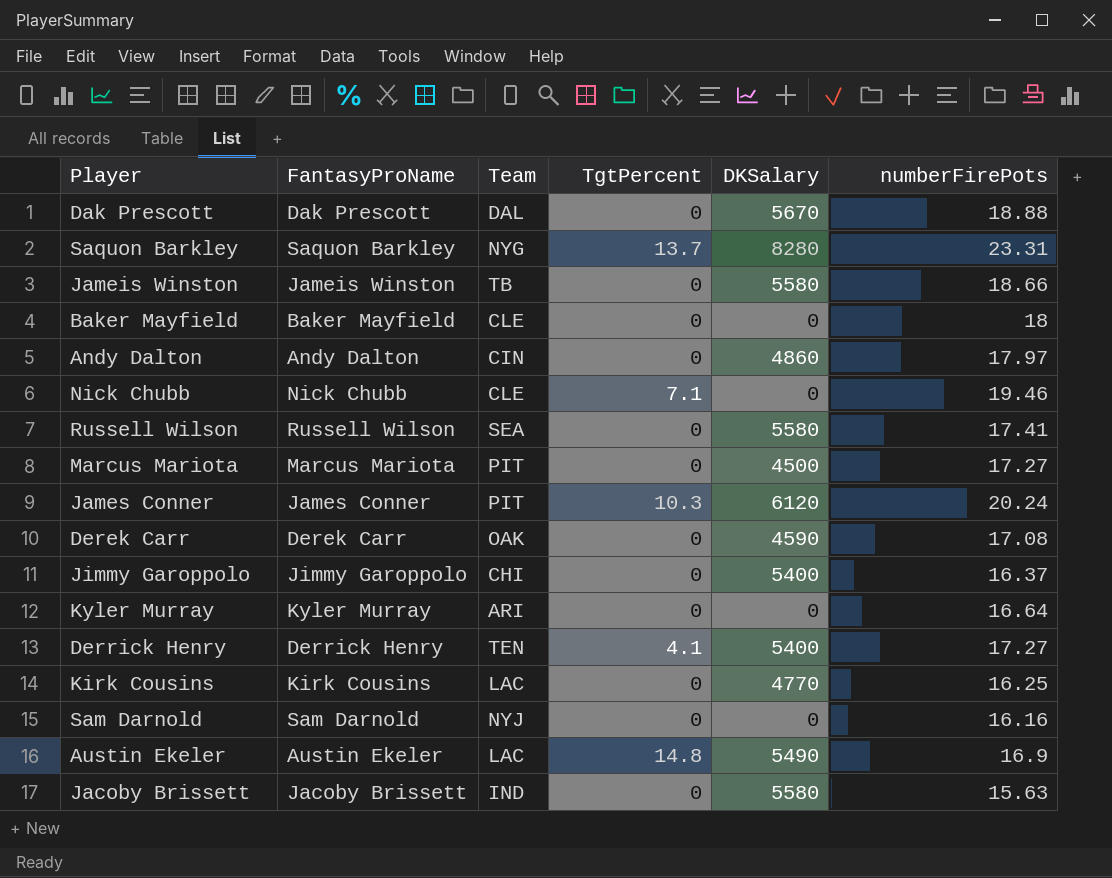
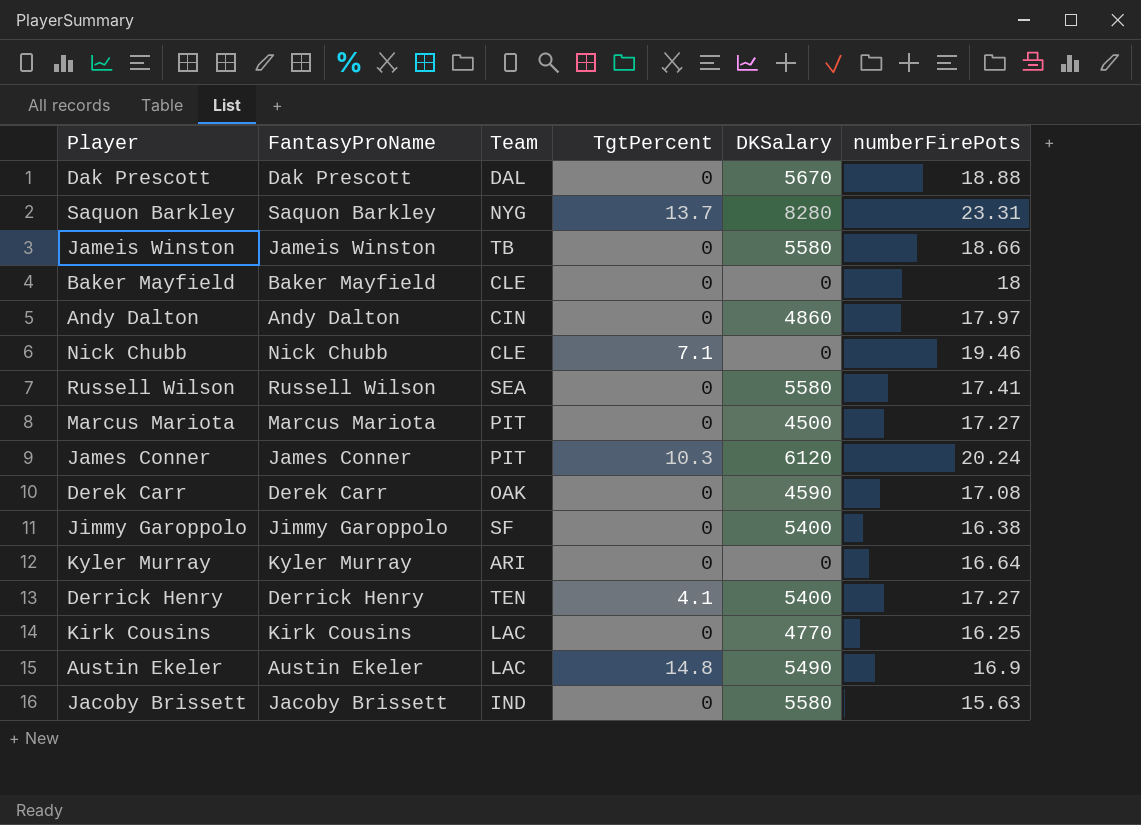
row Sam Darnold: Sam Darnold | NYJ | 0 | 0 | 16.16 -> none
Jimmy Garoppolo | Team: CHI -> SF
Jimmy Garoppolo | numberFirePots: 16.37 -> 16.38

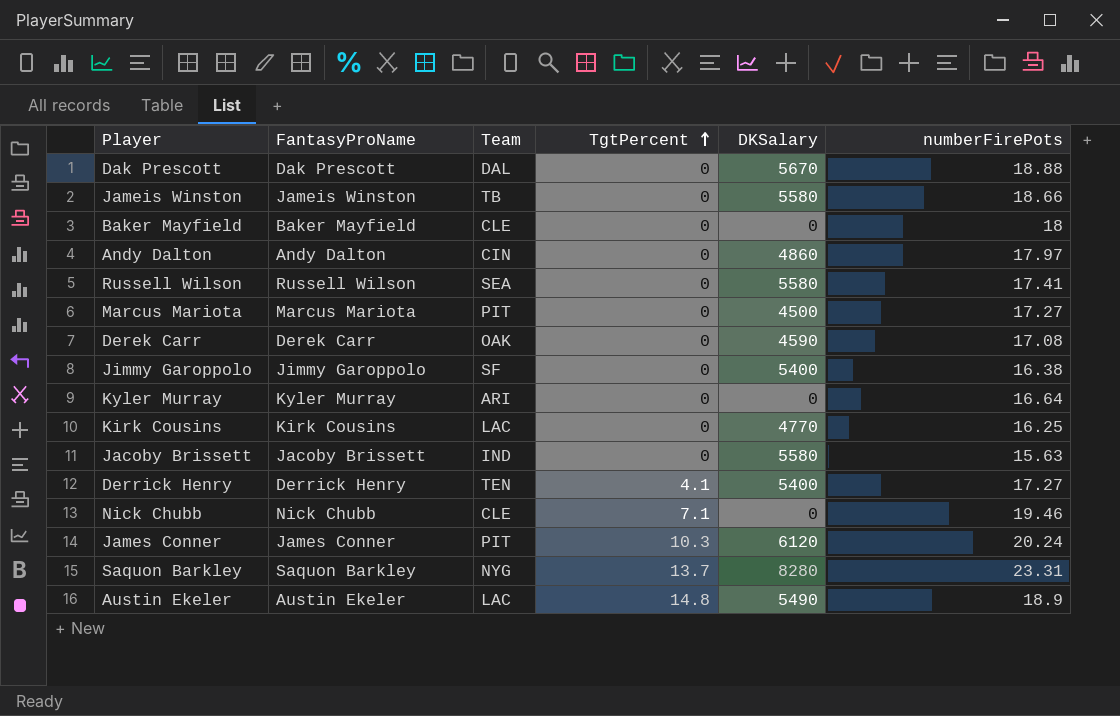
row order: none -> TgtPercent ascending
Austin Ekeler | numberFirePots: 16.9 -> 18.9

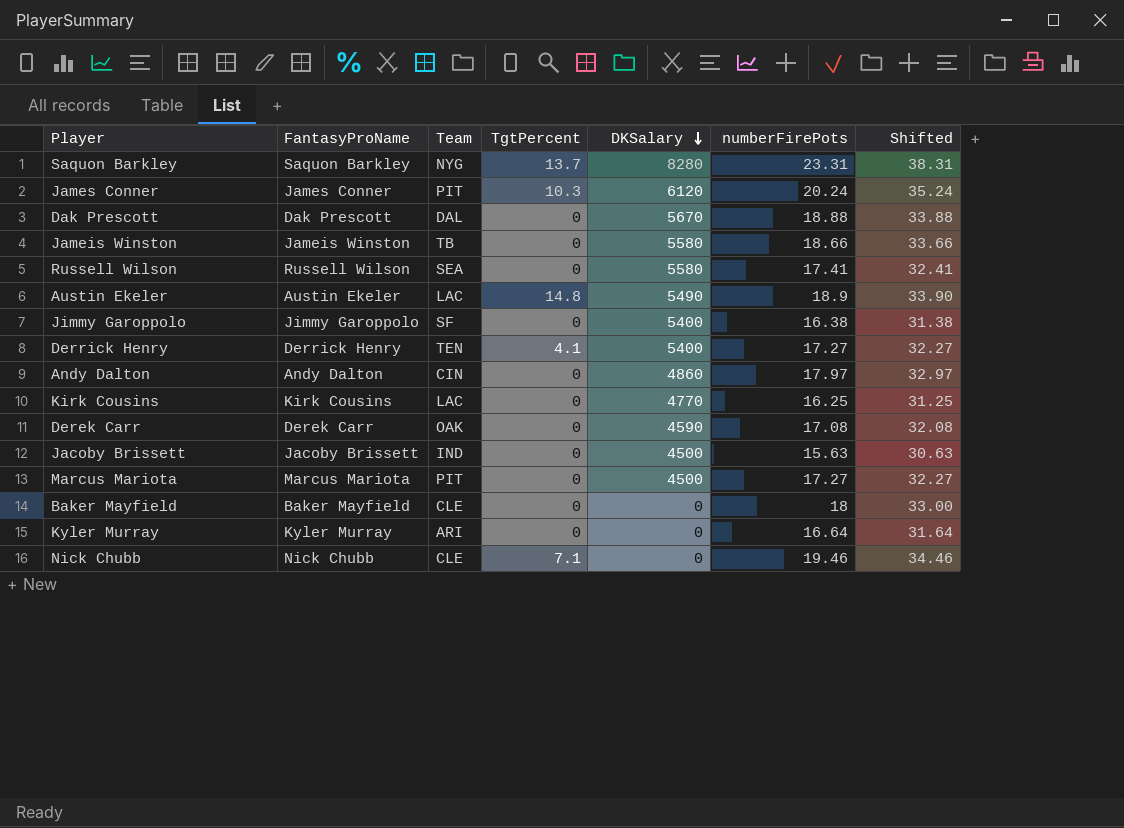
row order: TgtPercent ascending -> DKSalary descending
column Shifted | formula: none -> [numberFirePots] + 15
Jacoby Brissett | DKSalary: 5580 -> 4500

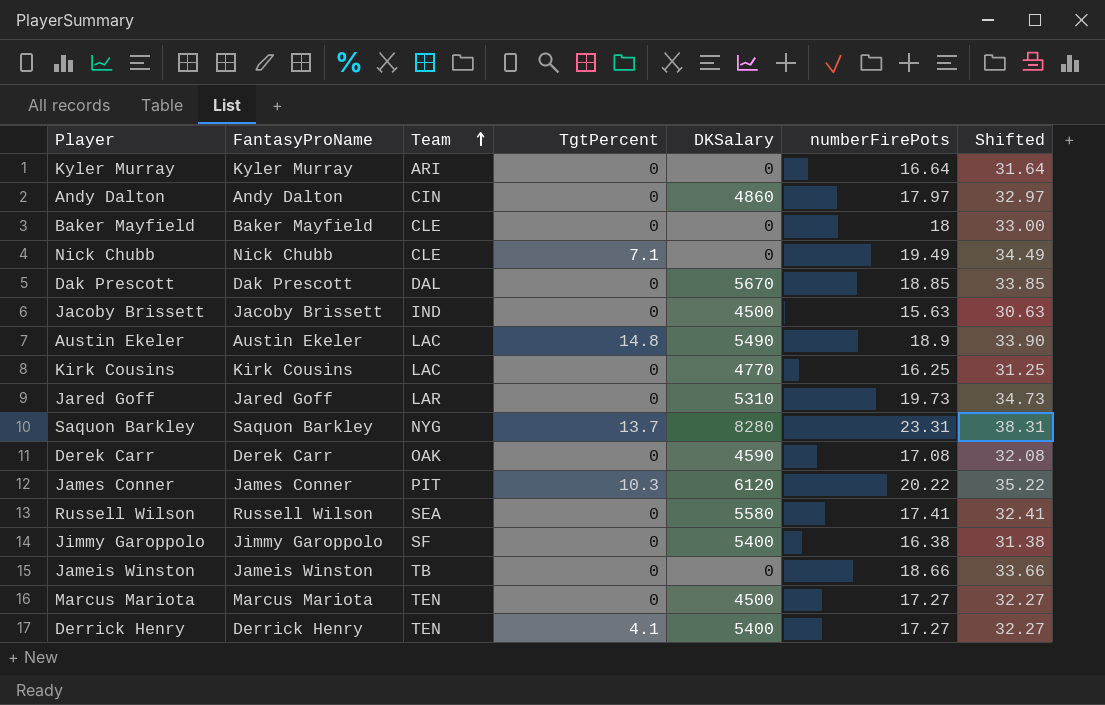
row order: DKSalary descending -> Team ascending
Nick Chubb | numberFirePots: 19.46 -> 19.49
Nick Chubb | Shifted: 34.46 -> 34.49
Dak Prescott | numberFirePots: 18.88 -> 18.85
Dak Prescott | Shifted: 33.88 -> 33.85
row Jared Goff: none -> Jared Goff | LAR | 0 | 5310 | 19.73 | 34.73
James Conner | numberFirePots: 20.24 -> 20.22
James Conner | Shifted: 35.24 -> 35.22
Jameis Winston | DKSalary: 5580 -> 0
Marcus Mariota | Team: PIT -> TEN

